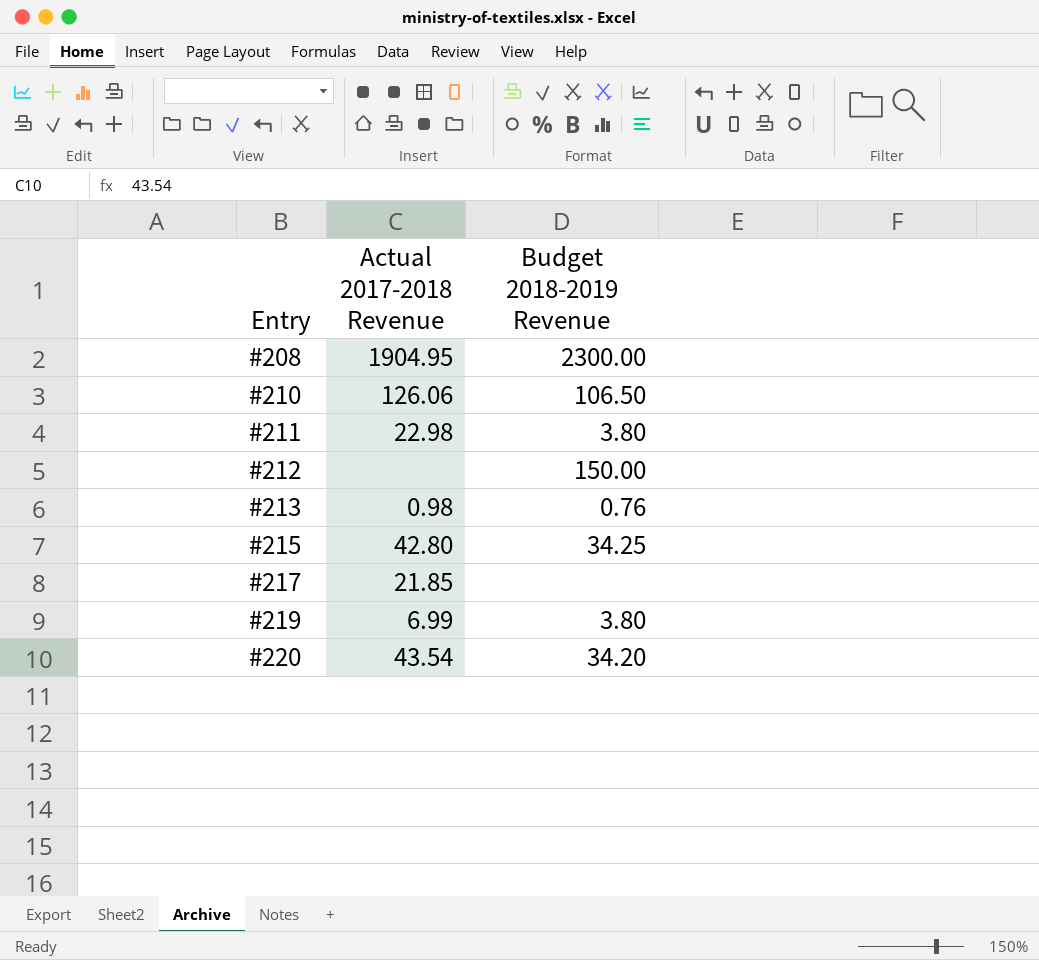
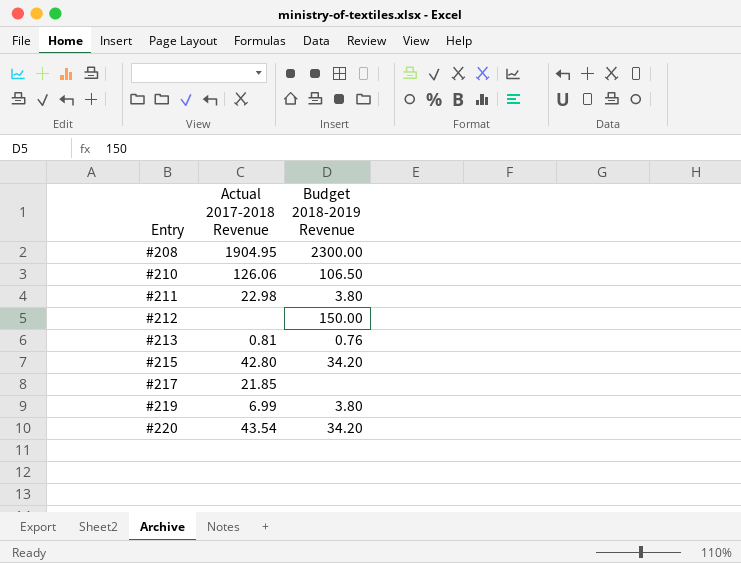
#213 | Actual 2017-2018 Revenue: 0.98 -> 0.81
#215 | Budget 2018-2019 Revenue: 34.25 -> 34.20

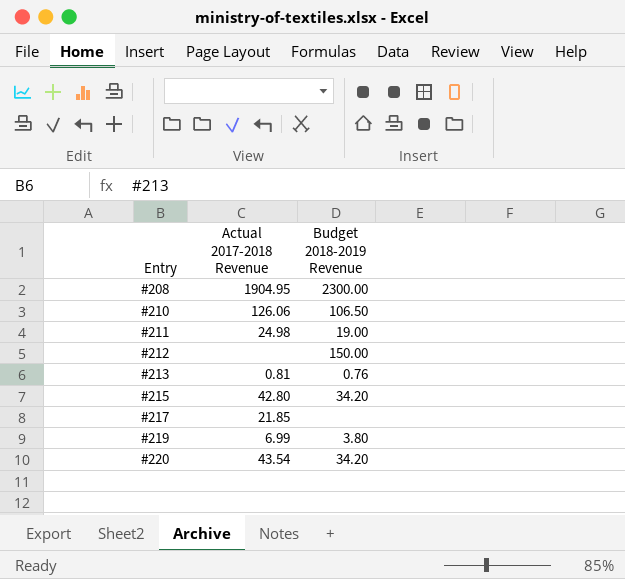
#211 | Actual 2017-2018 Revenue: 22.98 -> 24.98
#211 | Budget 2018-2019 Revenue: 3.80 -> 19.00

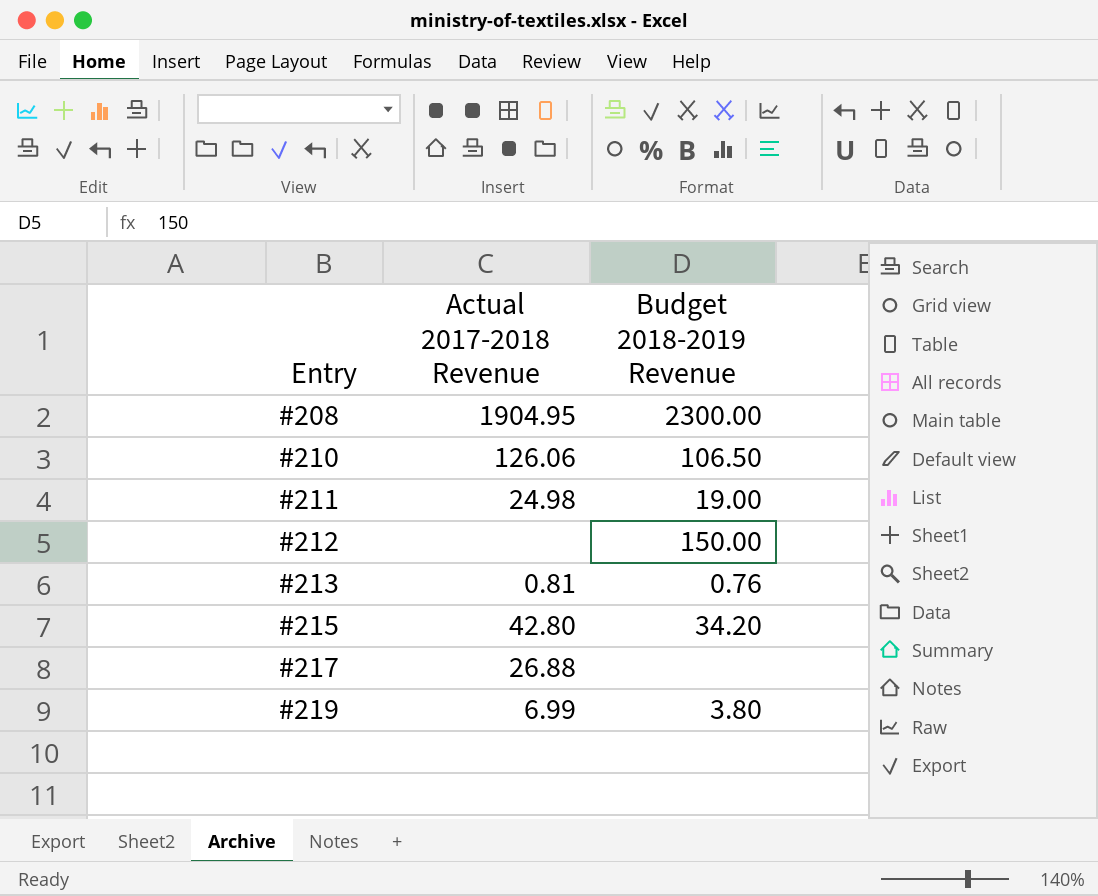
row #220: 43.54 | 34.20 -> none
#217 | Actual 2017-2018 Revenue: 21.85 -> 26.88

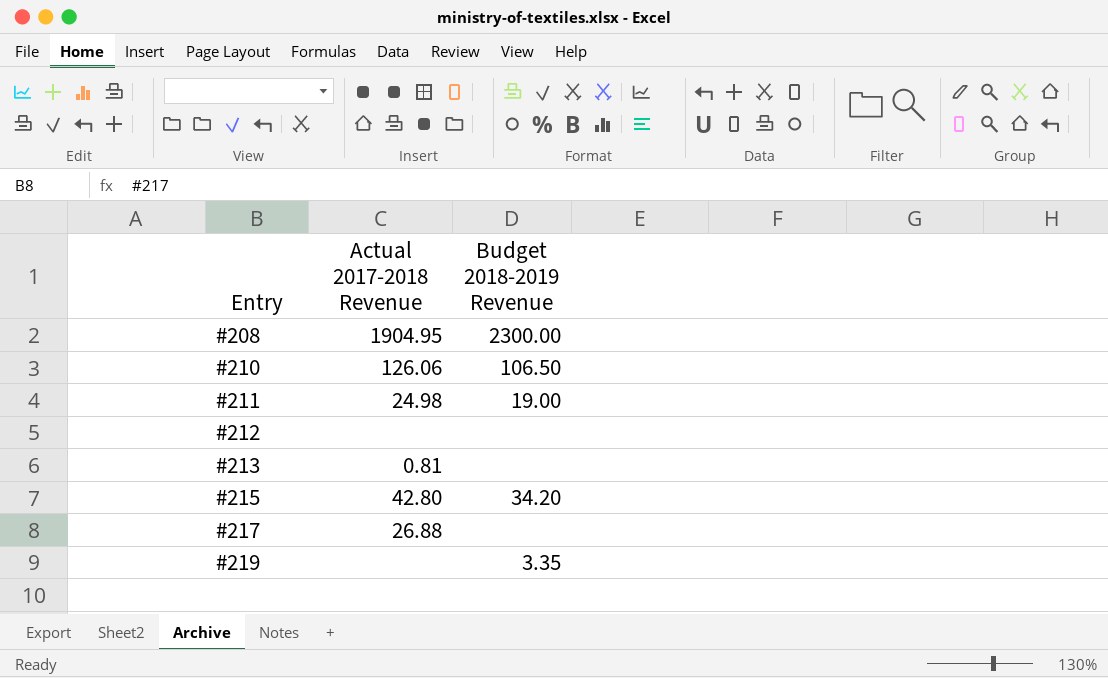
#212 | Budget 2018-2019 Revenue: 150.00 -> none
#213 | Budget 2018-2019 Revenue: 0.76 -> none
#219 | Actual 2017-2018 Revenue: 6.99 -> none
#219 | Budget 2018-2019 Revenue: 3.80 -> 3.35

